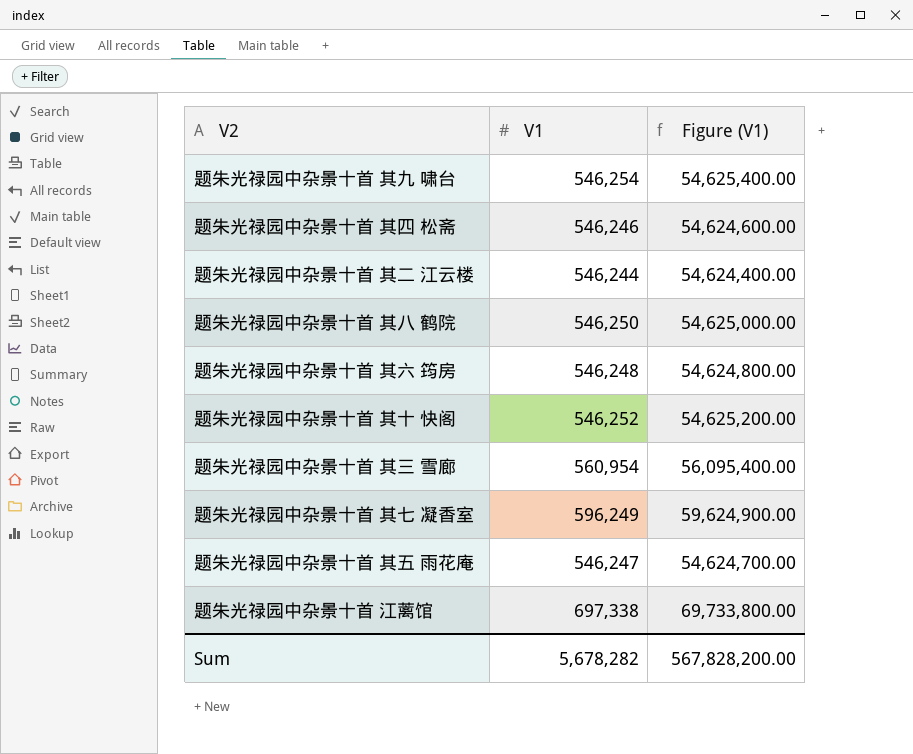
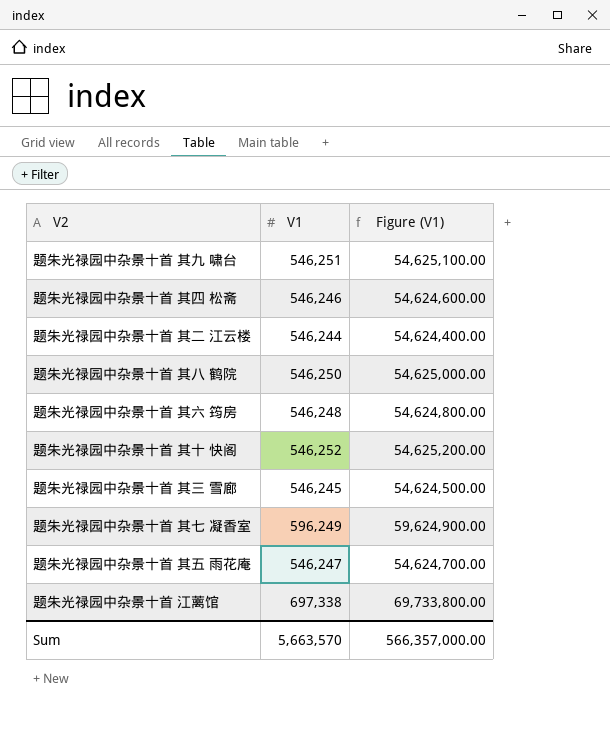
题朱光禄园中杂景十首 其九 啸台 | V1: 546,254 -> 546,251
题朱光禄园中杂景十首 其九 啸台 | Figure (V1): 54,625,400.00 -> 54,625,100.00
题朱光禄园中杂景十首 其三 雪廊 | V1: 560,954 -> 546,245
题朱光禄园中杂景十首 其三 雪廊 | Figure (V1): 56,095,400.00 -> 54,624,500.00
Sum | V1: 5,678,282 -> 5,663,570
Sum | Figure (V1): 567,828,200.00 -> 566,357,000.00

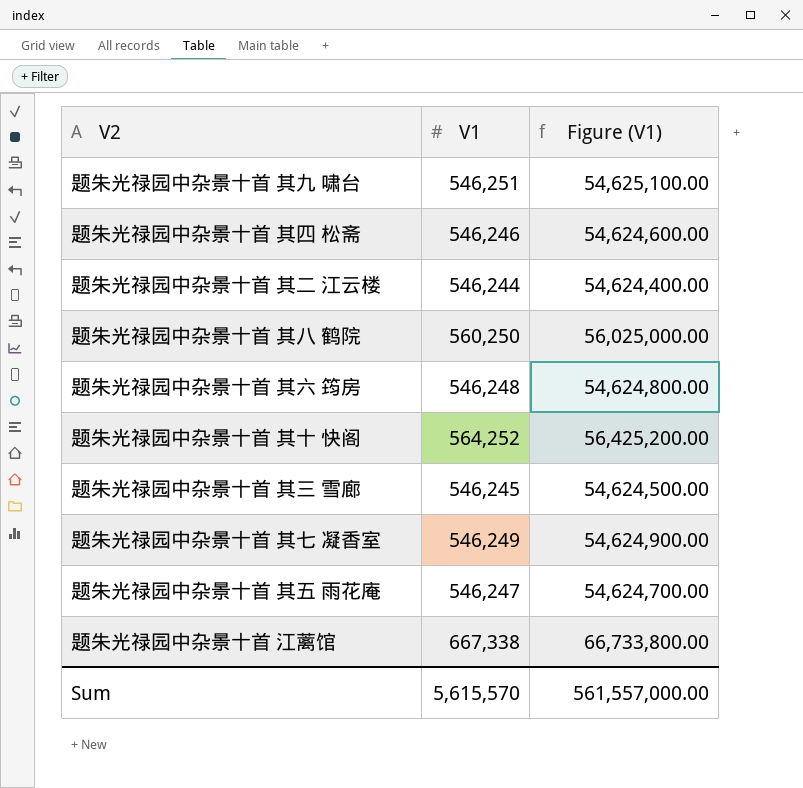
题朱光禄园中杂景十首 其八 鹤院 | V1: 546,250 -> 560,250
题朱光禄园中杂景十首 其八 鹤院 | Figure (V1): 54,625,000.00 -> 56,025,000.00
题朱光禄园中杂景十首 其十 快阁 | V1: 546,252 -> 564,252
题朱光禄园中杂景十首 其十 快阁 | Figure (V1): 54,625,200.00 -> 56,425,200.00
题朱光禄园中杂景十首 其七 凝香室 | V1: 596,249 -> 546,249
题朱光禄园中杂景十首 其七 凝香室 | Figure (V1): 59,624,900.00 -> 54,624,900.00
题朱光禄园中杂景十首 江蓠馆 | V1: 697,338 -> 667,338
题朱光禄园中杂景十首 江蓠馆 | Figure (V1): 69,733,800.00 -> 66,733,800.00
Sum | V1: 5,663,570 -> 5,615,570
Sum | Figure (V1): 566,357,000.00 -> 561,557,000.00

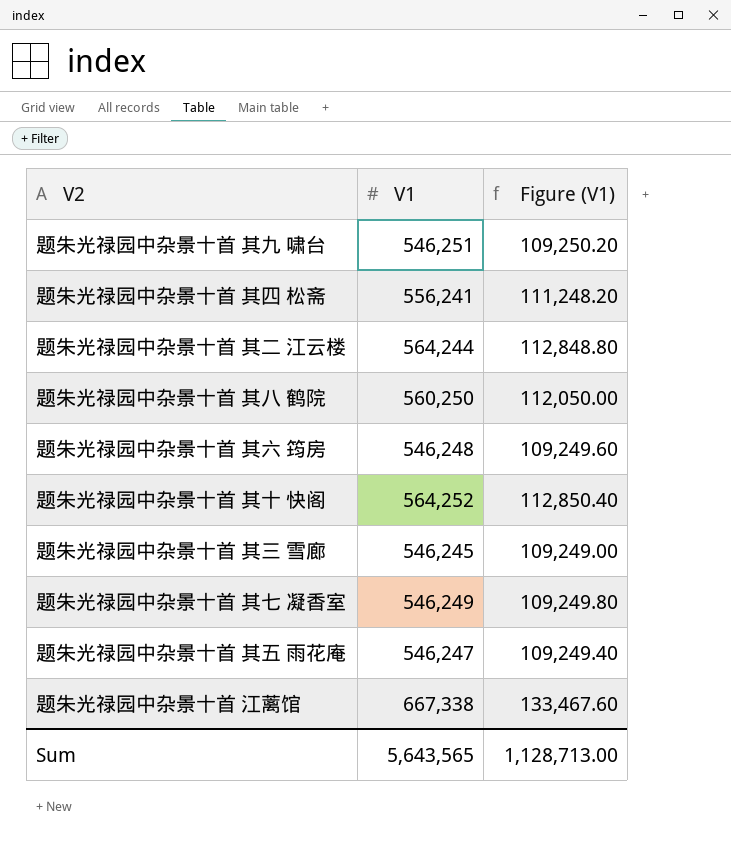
column Figure (V1) | formula: [V1] * 100 -> [V1] * 0.2
题朱光禄园中杂景十首 其四 松斋 | V1: 546,246 -> 556,241
题朱光禄园中杂景十首 其二 江云楼 | V1: 546,244 -> 564,244
Sum | V1: 5,615,570 -> 5,643,565
Sum | Figure (V1): 561,557,000.00 -> 1,128,713.00

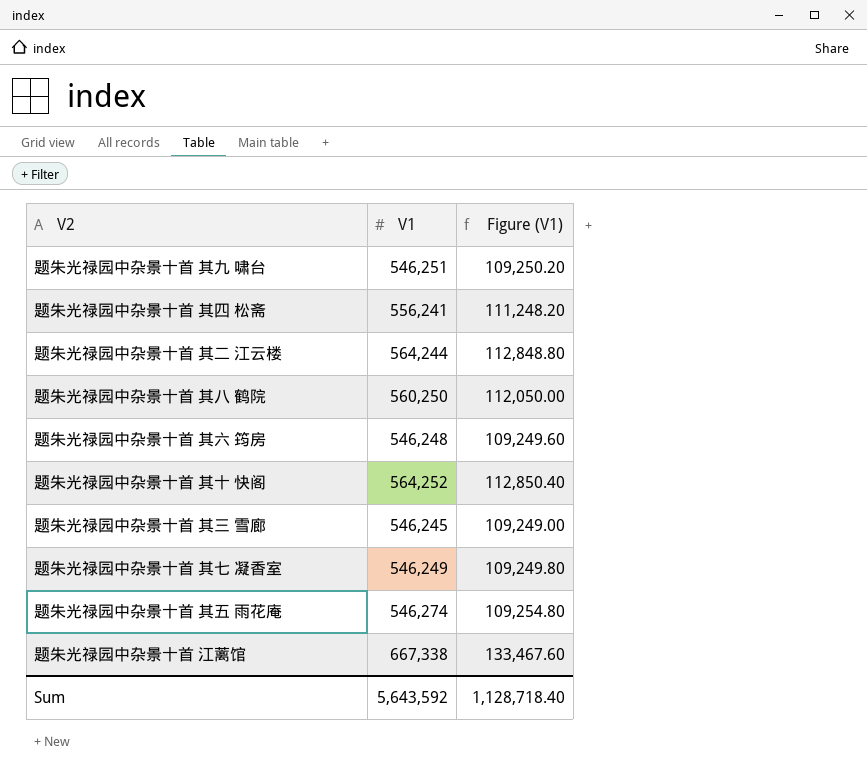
题朱光禄园中杂景十首 其五 雨花庵 | V1: 546,247 -> 546,274
题朱光禄园中杂景十首 其五 雨花庵 | Figure (V1): 109,249.40 -> 109,254.80
Sum | V1: 5,643,565 -> 5,643,592
Sum | Figure (V1): 1,128,713.00 -> 1,128,718.40

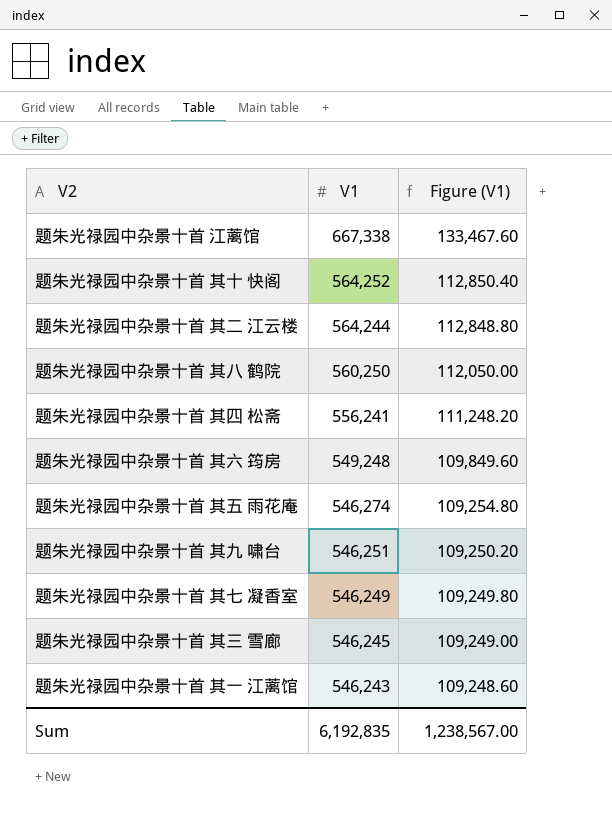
row order: none -> V1 descending
题朱光禄园中杂景十首 其六 筠房 | V1: 546,248 -> 549,248
题朱光禄园中杂景十首 其六 筠房 | Figure (V1): 109,249.60 -> 109,849.60
row 题朱光禄园中杂景十首 其一 江蓠馆: none -> 546,243 | 109,248.60
Sum | V1: 5,643,592 -> 6,192,835
Sum | Figure (V1): 1,128,718.40 -> 1,238,567.00

